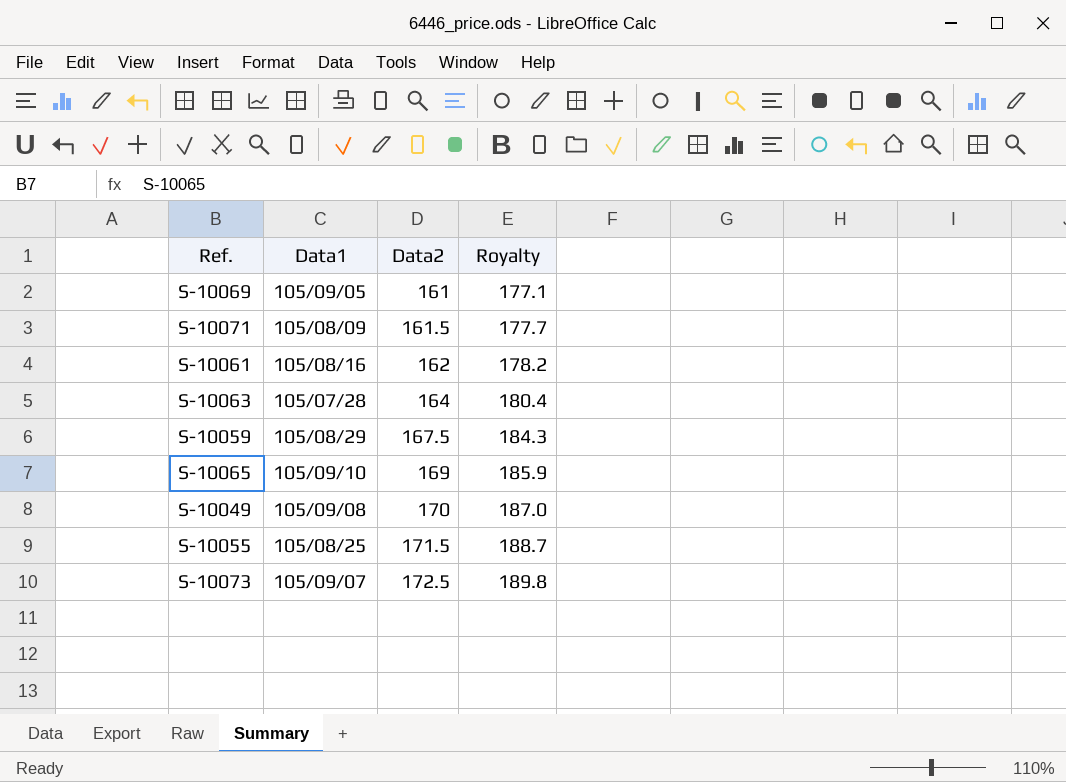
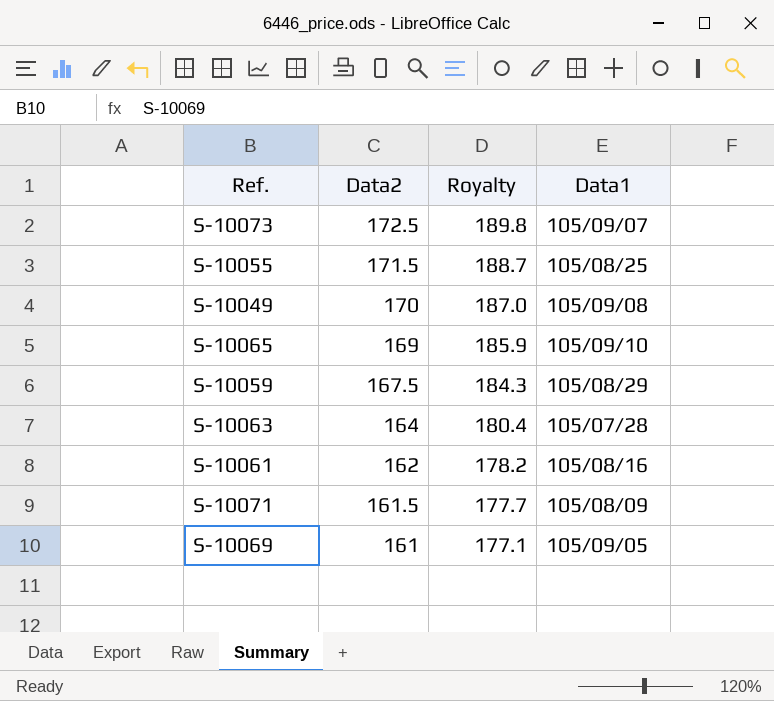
row order: Data2 ascending -> Data2 descending
column Data1 | position: 2 -> 4

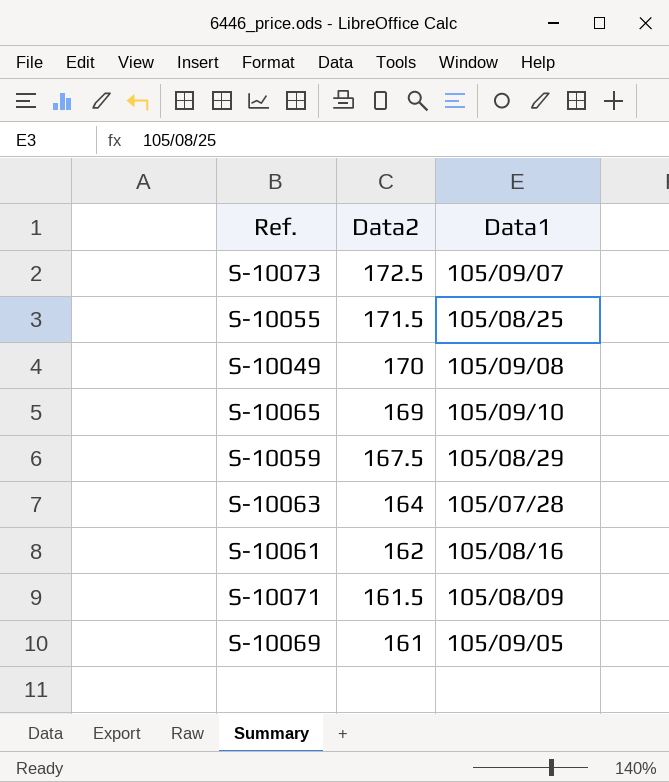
column Royalty | formula: [Data2] * 1.1 -> none

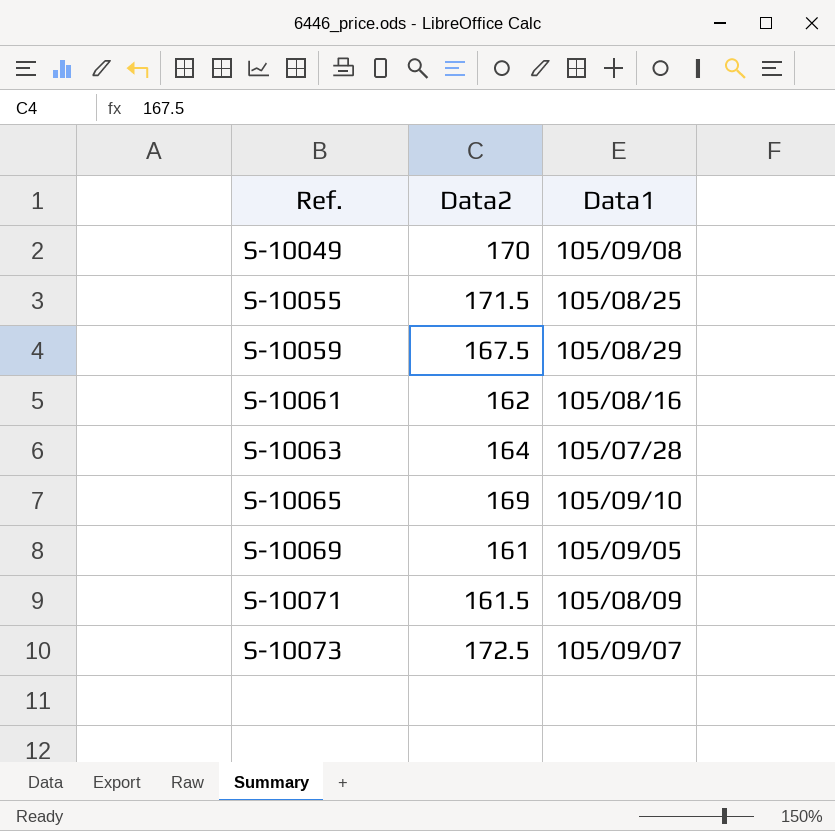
row order: Data2 descending -> Ref. ascending

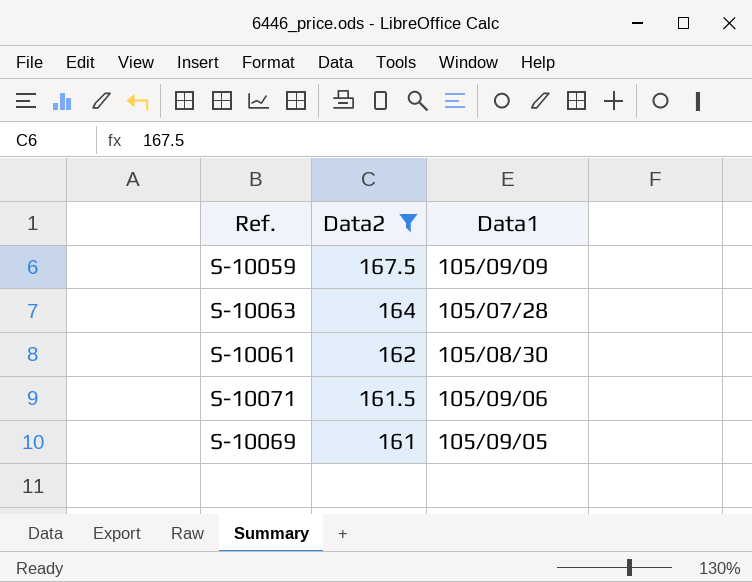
filter: none -> Data2 <= 167.5
row order: Ref. ascending -> Data2 descending
S-10059 | Data1: 105/08/29 -> 105/09/09
S-10061 | Data1: 105/08/16 -> 105/08/30
S-10071 | Data1: 105/08/09 -> 105/09/06

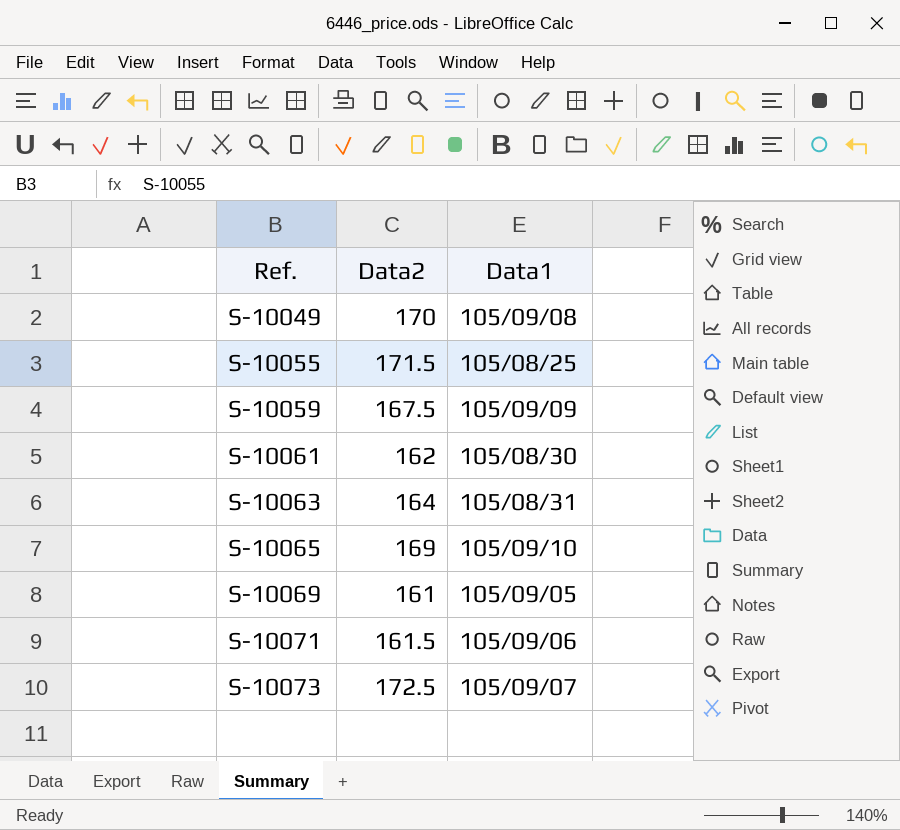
filter: Data2 <= 167.5 -> none
row order: Data2 descending -> Ref. ascending
S-10063 | Data1: 105/07/28 -> 105/08/31

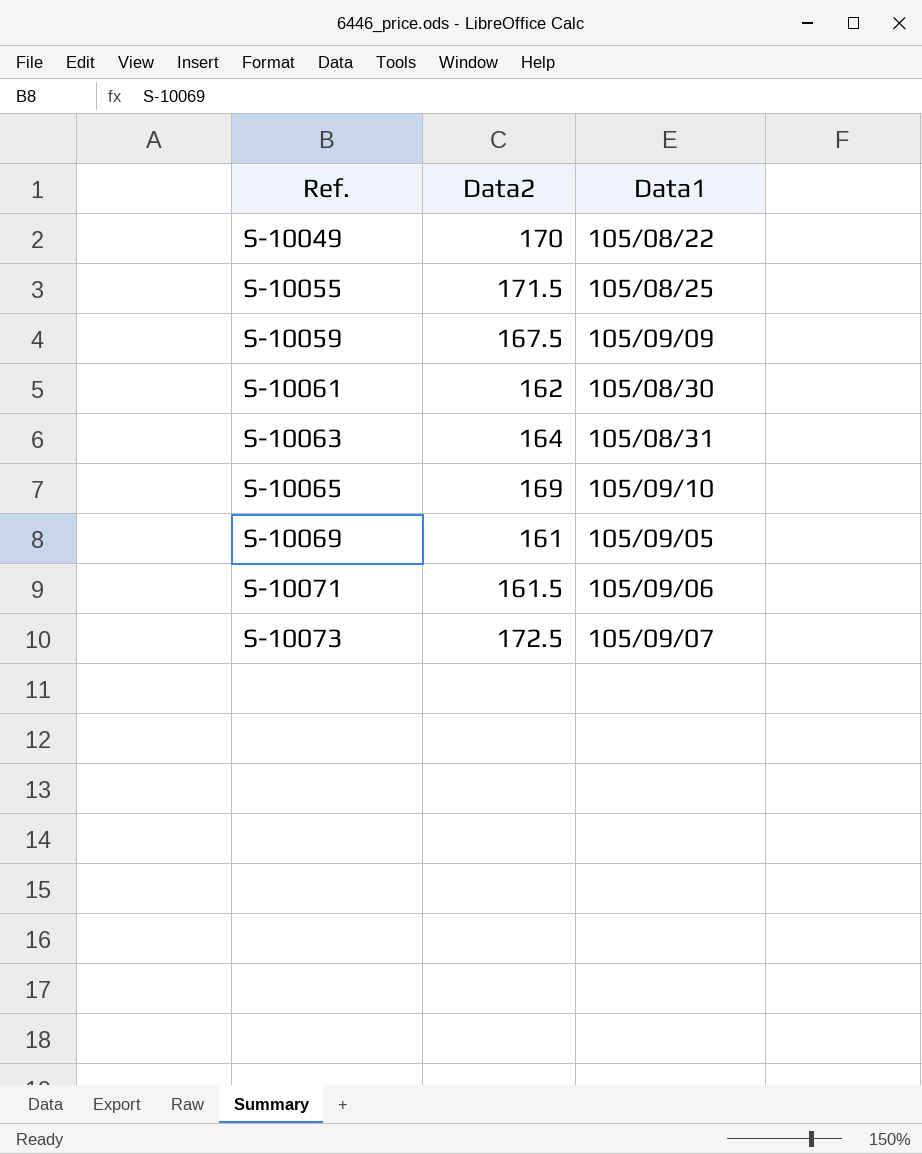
S-10049 | Data1: 105/09/08 -> 105/08/22

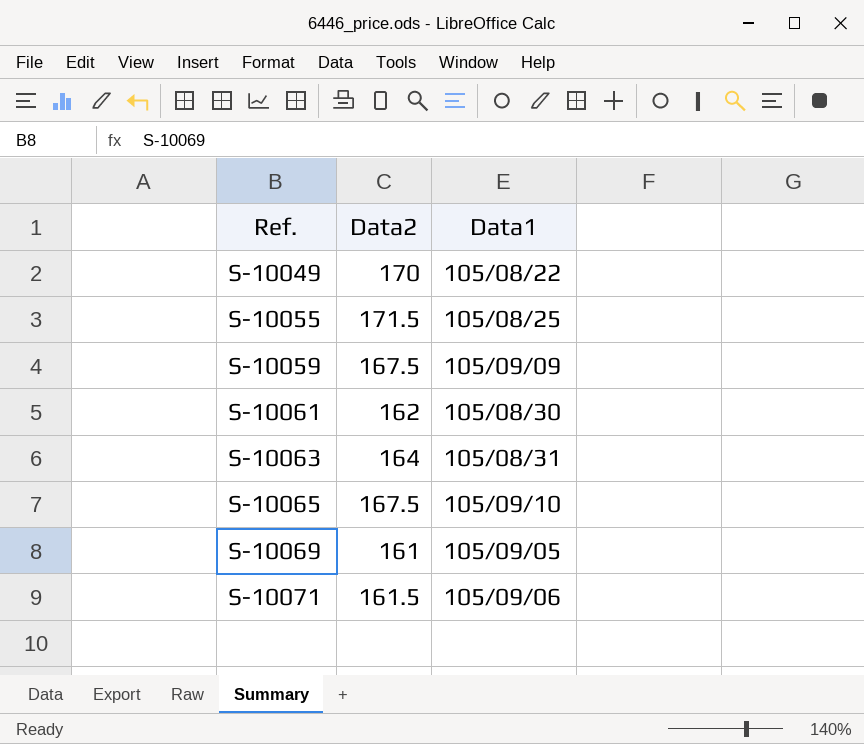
row S-10073: 172.5 | 105/09/07 -> none
S-10065 | Data2: 169 -> 167.5

